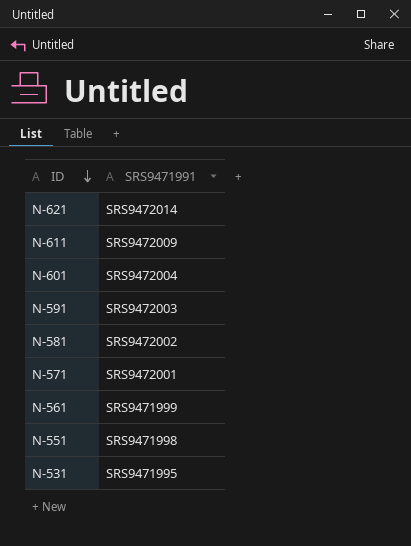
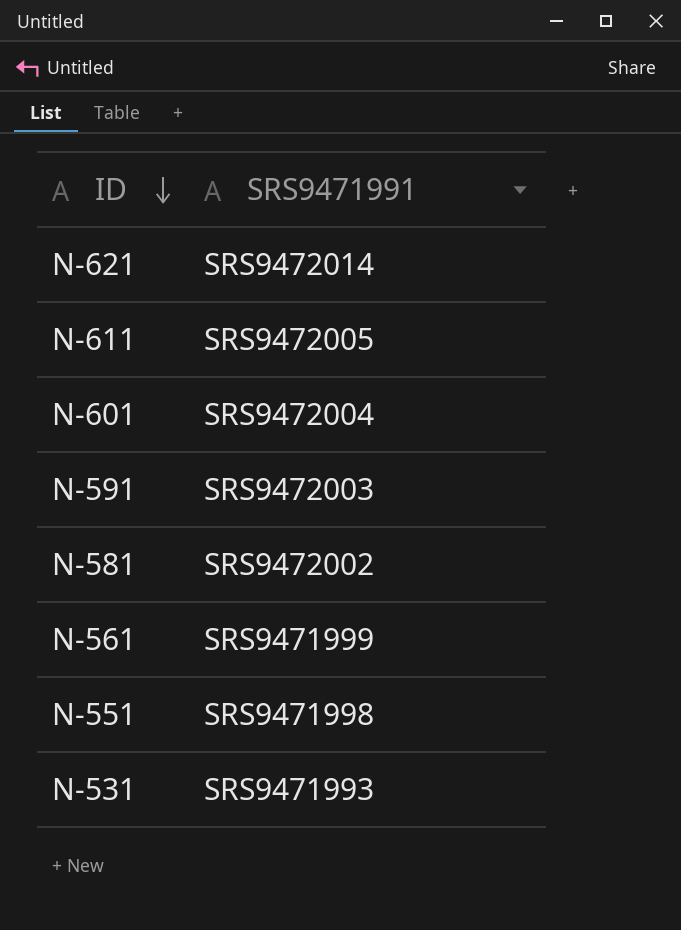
row N-571: SRS9472001 -> none
N-611 | SRS9471991: SRS9472009 -> SRS9472005
N-531 | SRS9471991: SRS9471995 -> SRS9471993

